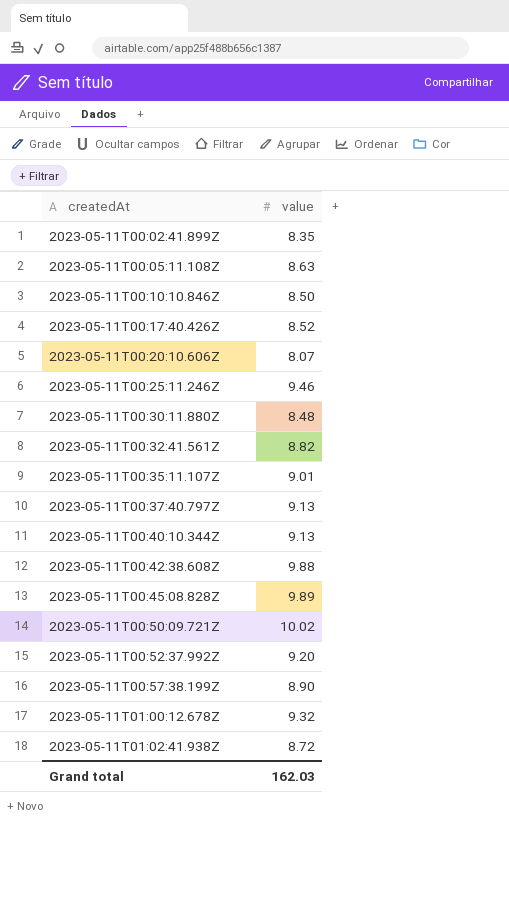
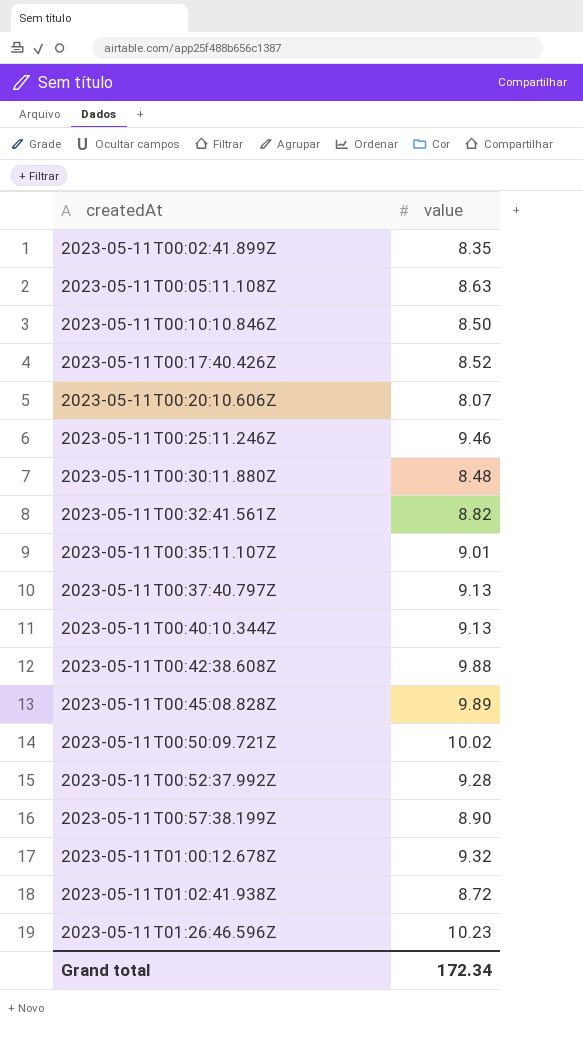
2023-05-11T00:52:37.992Z | value: 9.20 -> 9.28
row 2023-05-11T01:26:46.596Z: none -> 10.23
Grand total | value: 162.03 -> 172.34

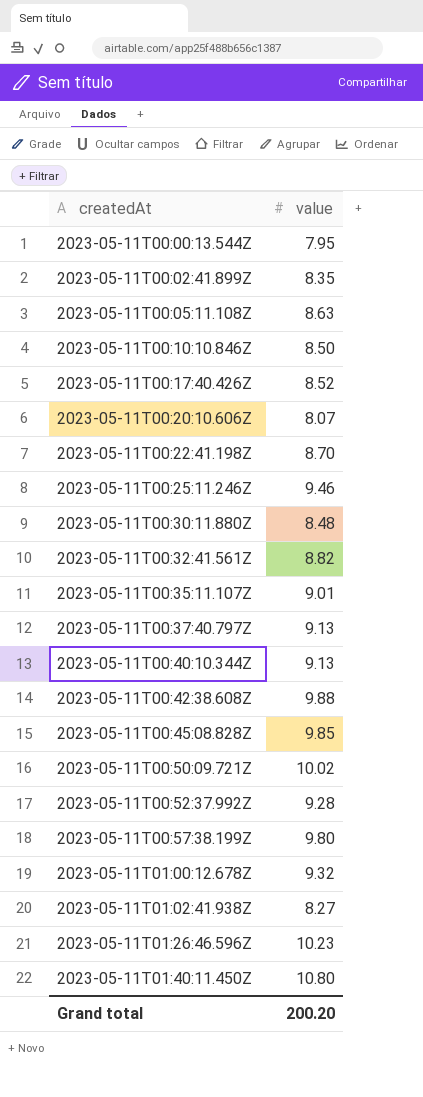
row 2023-05-11T00:00:13.544Z: none -> 7.95
row 2023-05-11T00:22:41.198Z: none -> 8.70
2023-05-11T00:45:08.828Z | value: 9.89 -> 9.85
2023-05-11T00:57:38.199Z | value: 8.90 -> 9.80
2023-05-11T01:02:41.938Z | value: 8.72 -> 8.27
row 2023-05-11T01:40:11.450Z: none -> 10.80
Grand total | value: 172.34 -> 200.20

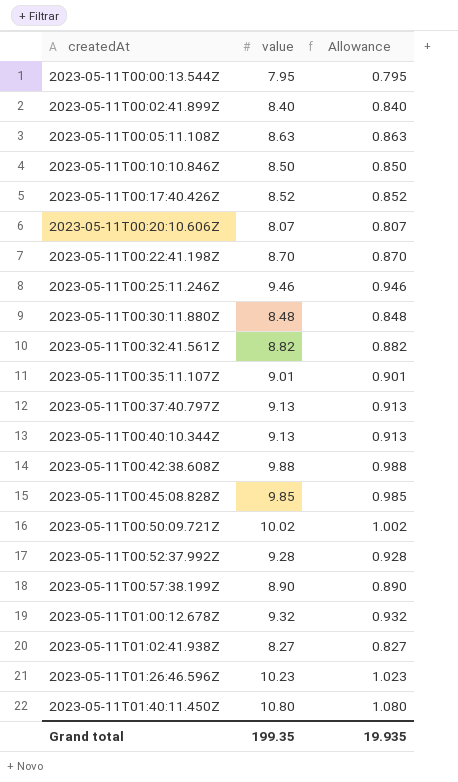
column Allowance | formula: none -> [value] * 0.1
2023-05-11T00:02:41.899Z | value: 8.35 -> 8.40
2023-05-11T00:57:38.199Z | value: 9.80 -> 8.90
Grand total | value: 200.20 -> 199.35

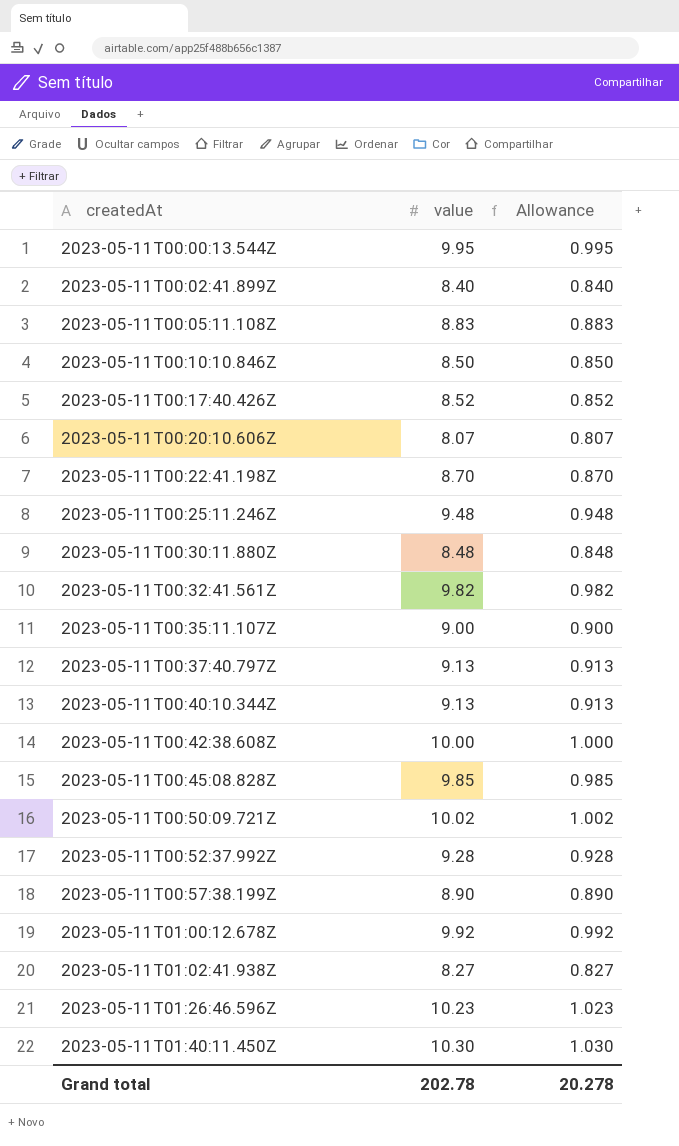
2023-05-11T00:00:13.544Z | value: 7.95 -> 9.95
2023-05-11T00:00:13.544Z | Allowance: 0.795 -> 0.995
2023-05-11T00:05:11.108Z | value: 8.63 -> 8.83
2023-05-11T00:05:11.108Z | Allowance: 0.863 -> 0.883
2023-05-11T00:25:11.246Z | value: 9.46 -> 9.48
2023-05-11T00:25:11.246Z | Allowance: 0.946 -> 0.948
2023-05-11T00:32:41.561Z | value: 8.82 -> 9.82
2023-05-11T00:32:41.561Z | Allowance: 0.882 -> 0.982
2023-05-11T00:35:11.107Z | value: 9.01 -> 9.00
2023-05-11T00:35:11.107Z | Allowance: 0.901 -> 0.900
2023-05-11T00:42:38.608Z | value: 9.88 -> 10.00
2023-05-11T00:42:38.608Z | Allowance: 0.988 -> 1.000
2023-05-11T01:00:12.678Z | value: 9.32 -> 9.92
2023-05-11T01:00:12.678Z | Allowance: 0.932 -> 0.992
2023-05-11T01:40:11.450Z | value: 10.80 -> 10.30
2023-05-11T01:40:11.450Z | Allowance: 1.080 -> 1.030
Grand total | value: 199.35 -> 202.78
Grand total | Allowance: 19.935 -> 20.278

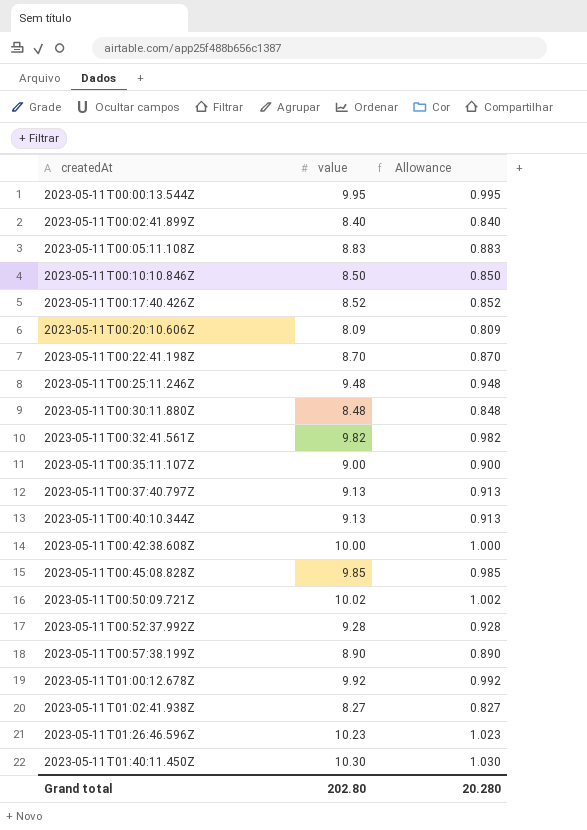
2023-05-11T00:20:10.606Z | value: 8.07 -> 8.09
2023-05-11T00:20:10.606Z | Allowance: 0.807 -> 0.809
Grand total | value: 202.78 -> 202.80
Grand total | Allowance: 20.278 -> 20.280

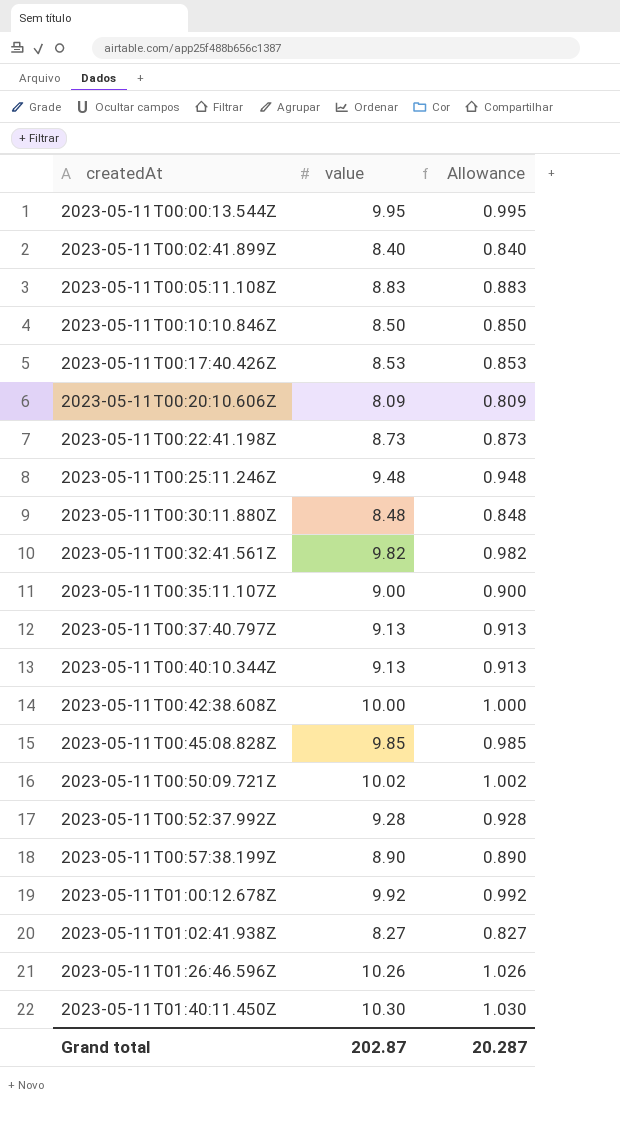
2023-05-11T00:17:40.426Z | value: 8.52 -> 8.53
2023-05-11T00:17:40.426Z | Allowance: 0.852 -> 0.853
2023-05-11T00:22:41.198Z | value: 8.70 -> 8.73
2023-05-11T00:22:41.198Z | Allowance: 0.870 -> 0.873
2023-05-11T01:26:46.596Z | value: 10.23 -> 10.26
2023-05-11T01:26:46.596Z | Allowance: 1.023 -> 1.026
Grand total | value: 202.80 -> 202.87
Grand total | Allowance: 20.280 -> 20.287

